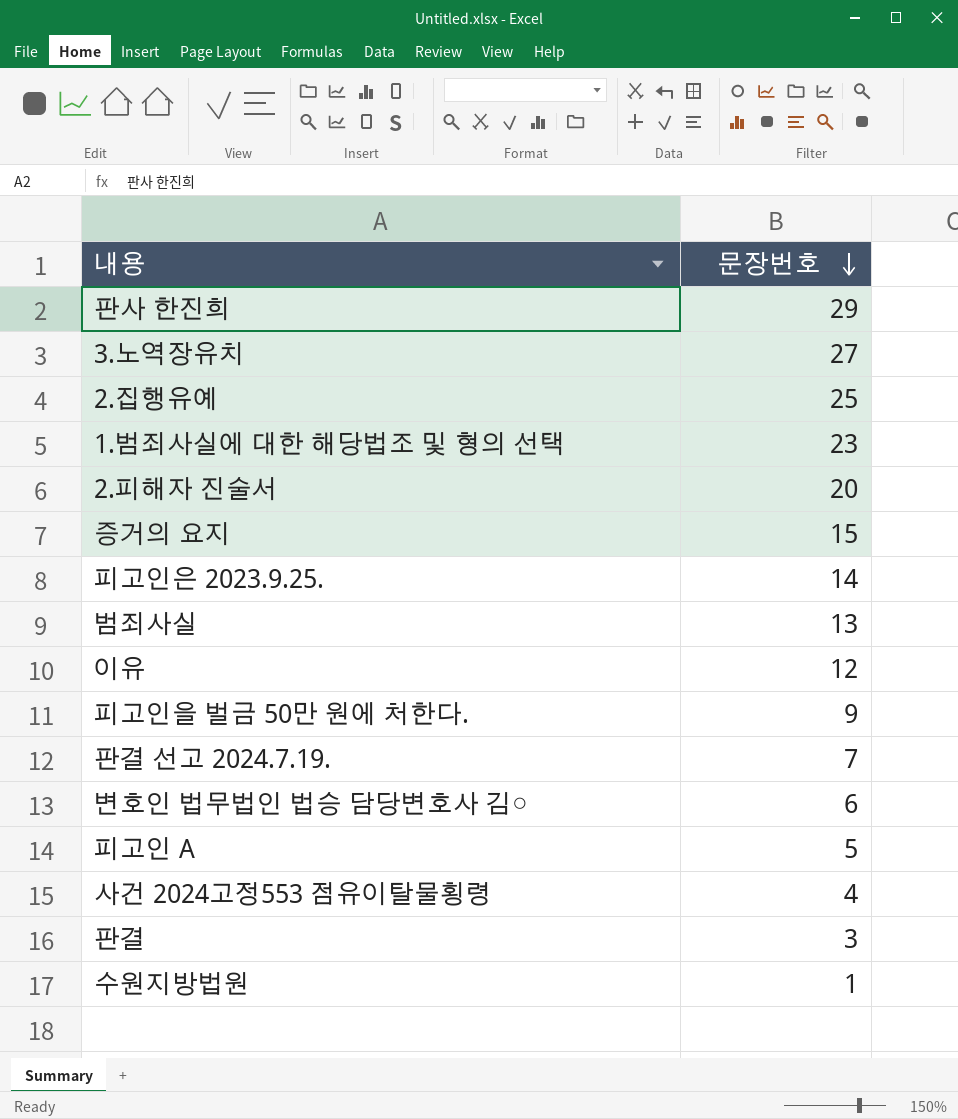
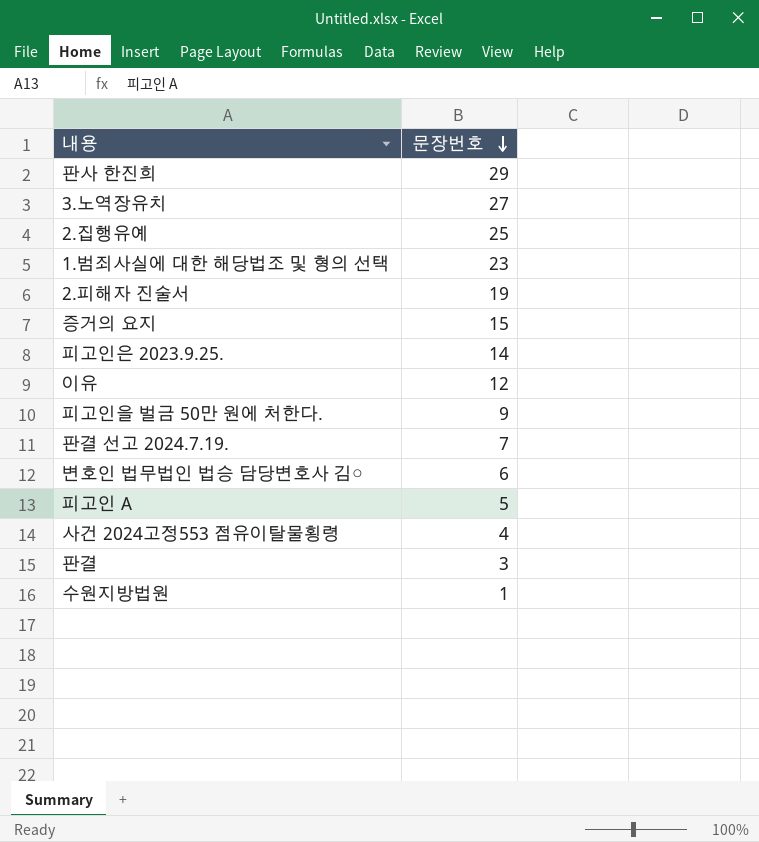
row 범죄사실: 13 -> none
2.피해자 진술서 | 문장번호: 20 -> 19

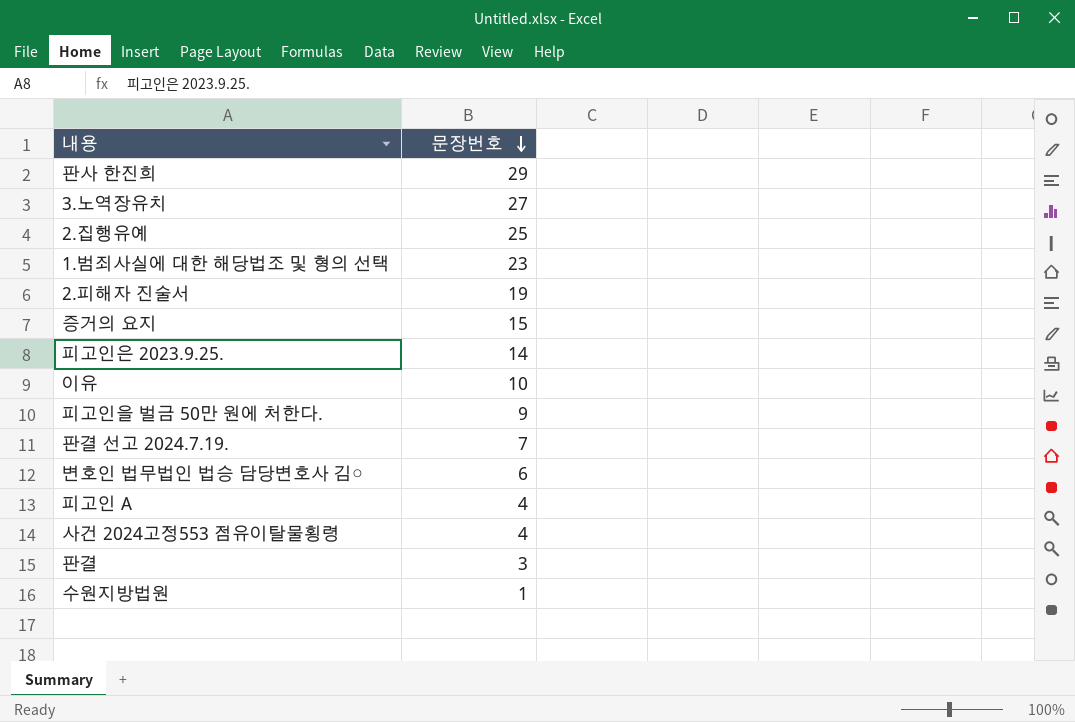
이유 | 문장번호: 12 -> 10
피고인 A | 문장번호: 5 -> 4

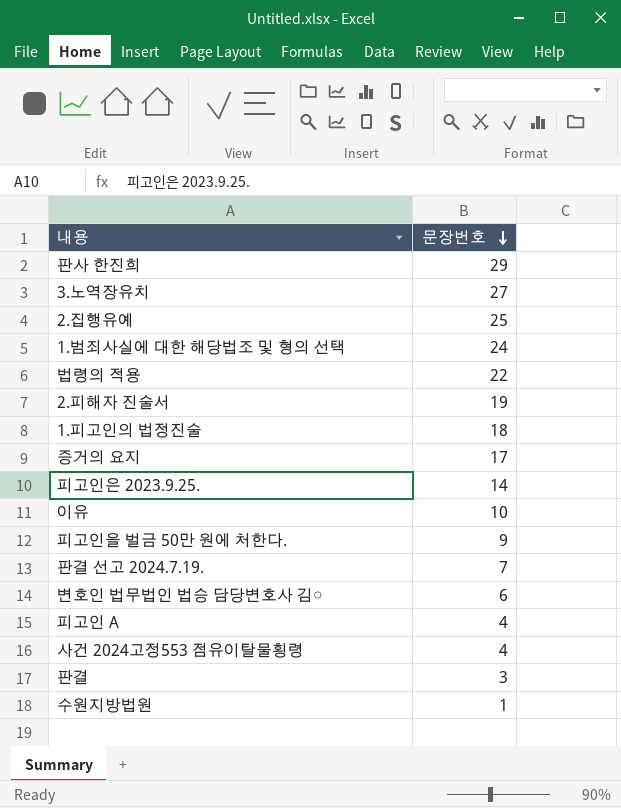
1.범죄사실에 대한 해당법조 및 형의 선택 | 문장번호: 23 -> 24
row 법령의 적용: none -> 22
row 1.피고인의 법정진술: none -> 18
증거의 요지 | 문장번호: 15 -> 17

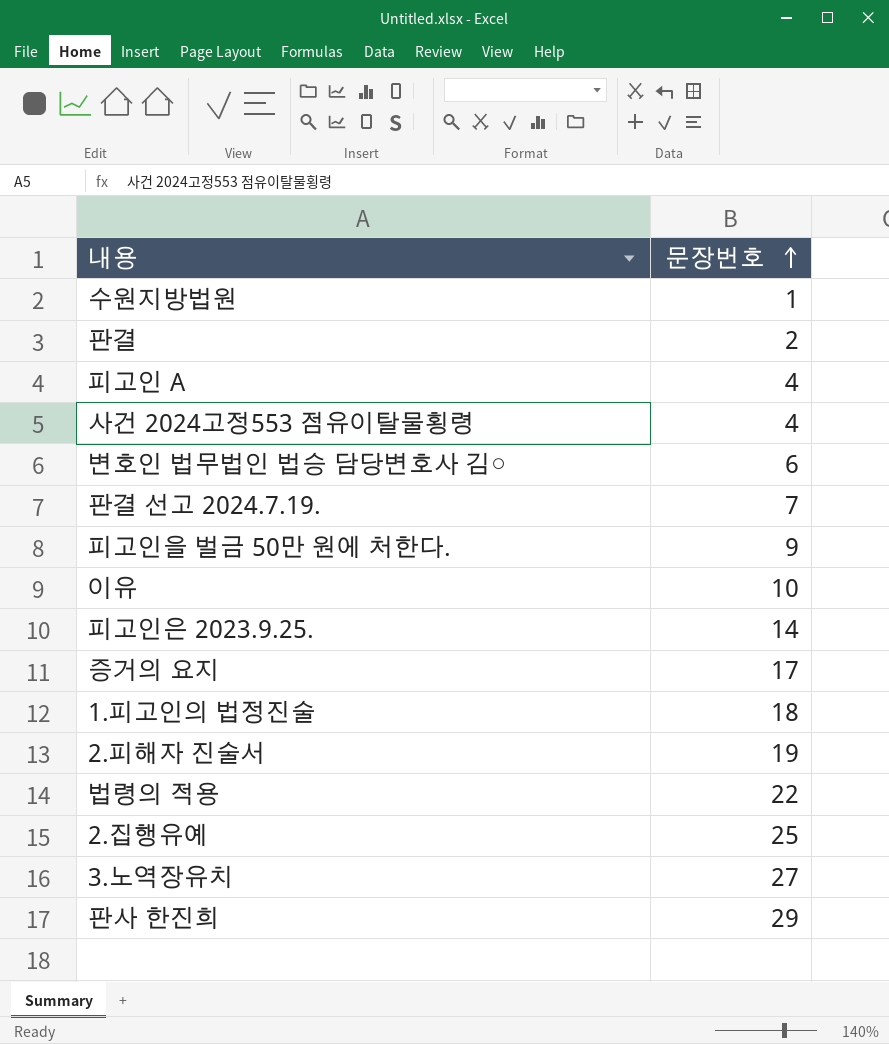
row order: 문장번호 descending -> 문장번호 ascending
row 1.범죄사실에 대한 해당법조 및 형의 선택: 24 -> none
판결 | 문장번호: 3 -> 2

